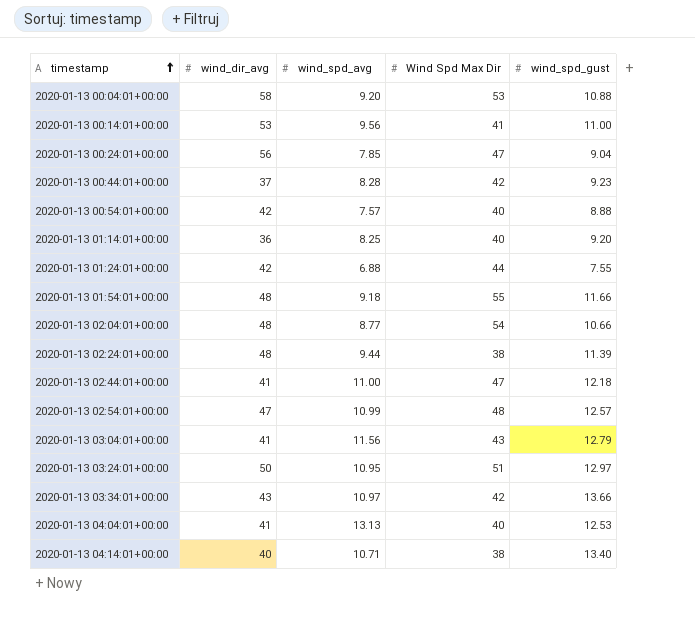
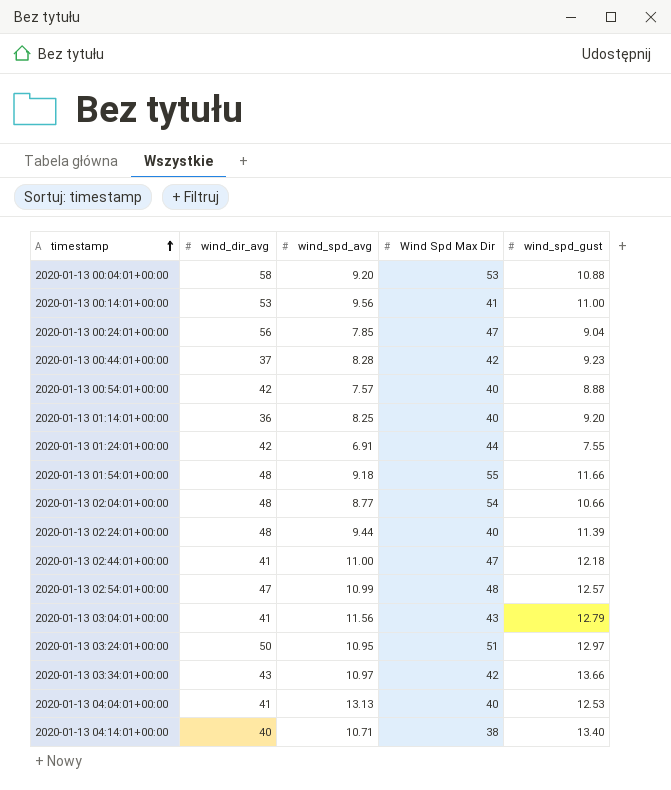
2020-01-13 01:24:01+00:00 | wind_spd_avg: 6.88 -> 6.91
2020-01-13 02:24:01+00:00 | Wind Spd Max Dir: 38 -> 40

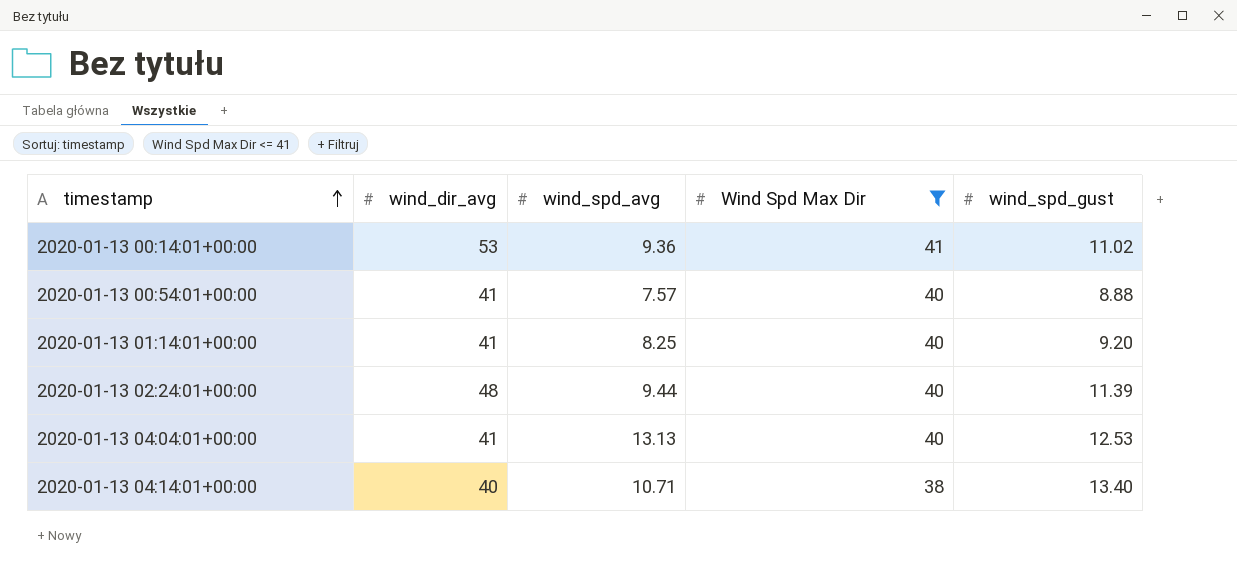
filter: none -> Wind Spd Max Dir <= 41
2020-01-13 00:14:01+00:00 | wind_spd_avg: 9.56 -> 9.36
2020-01-13 00:14:01+00:00 | wind_spd_gust: 11.00 -> 11.02
2020-01-13 00:54:01+00:00 | wind_dir_avg: 42 -> 41
2020-01-13 01:14:01+00:00 | wind_dir_avg: 36 -> 41

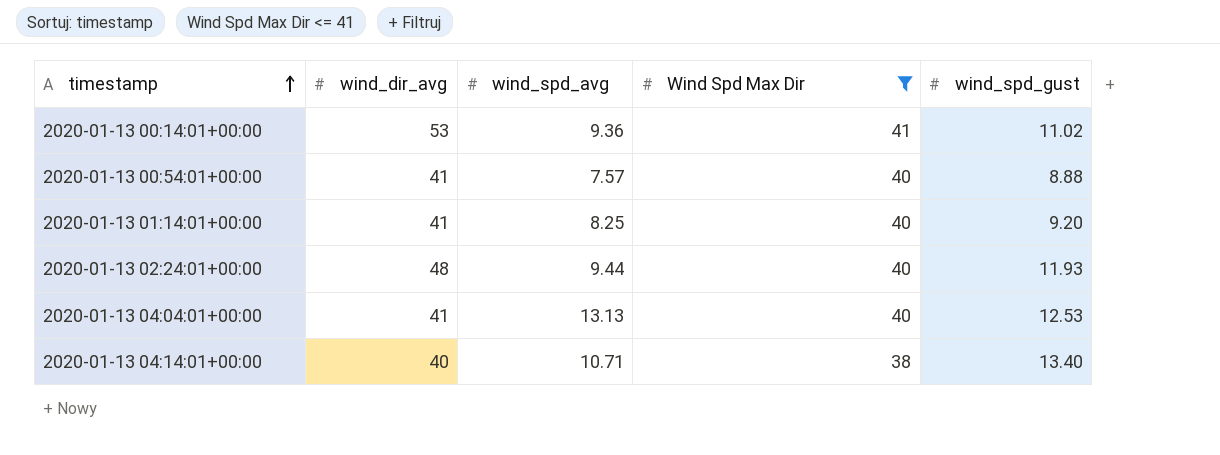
2020-01-13 02:24:01+00:00 | wind_spd_gust: 11.39 -> 11.93

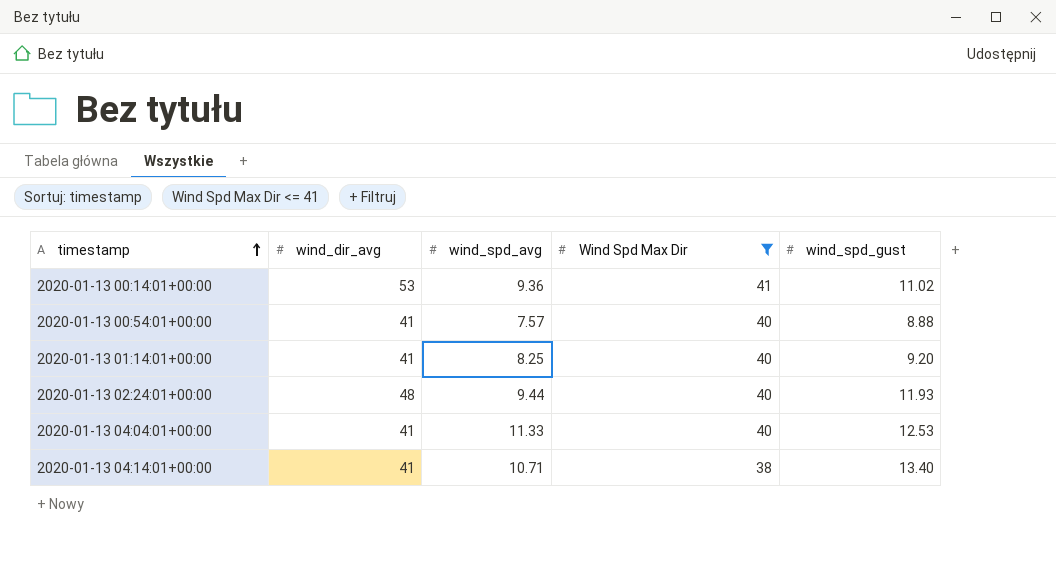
2020-01-13 04:04:01+00:00 | wind_spd_avg: 13.13 -> 11.33
2020-01-13 04:14:01+00:00 | wind_dir_avg: 40 -> 41

